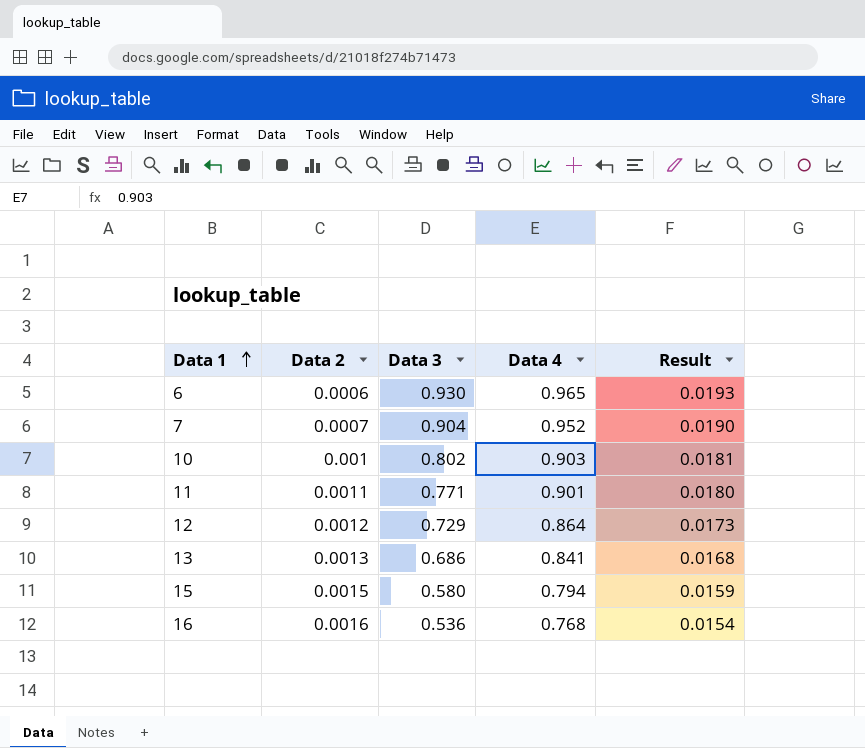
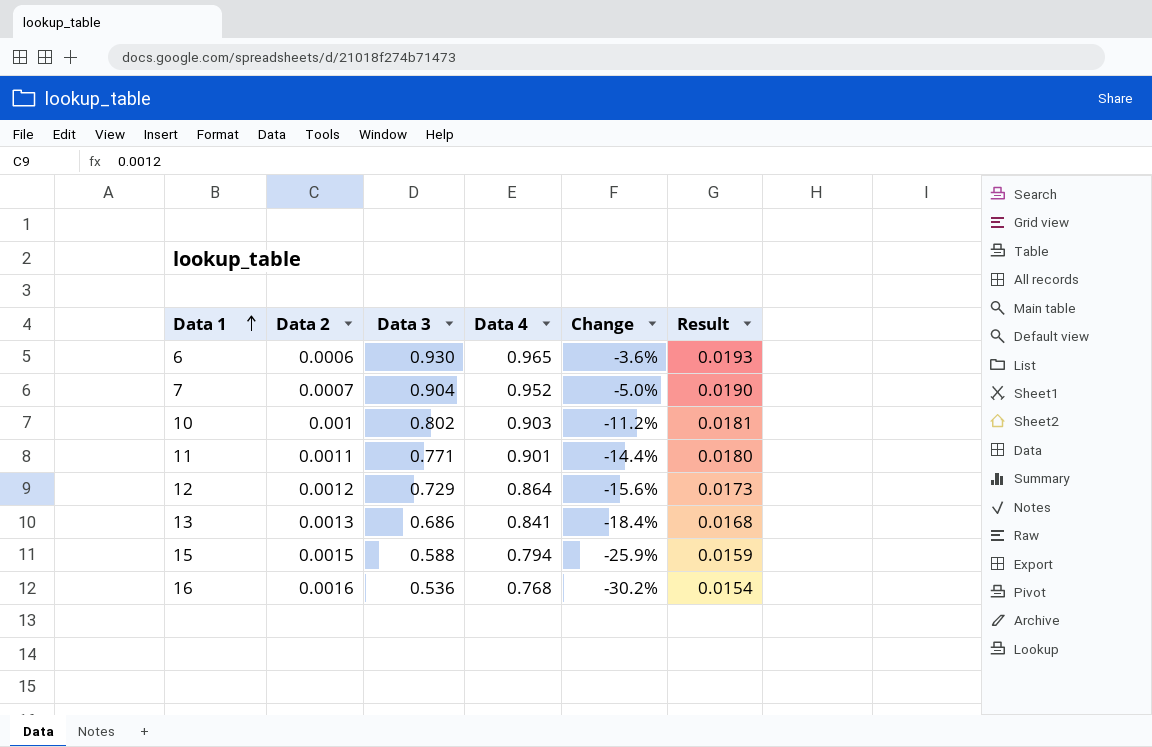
column Change | formula: none -> ([Data 3] - [Data 4]) / [Data 4]
15 | Data 3: 0.580 -> 0.588

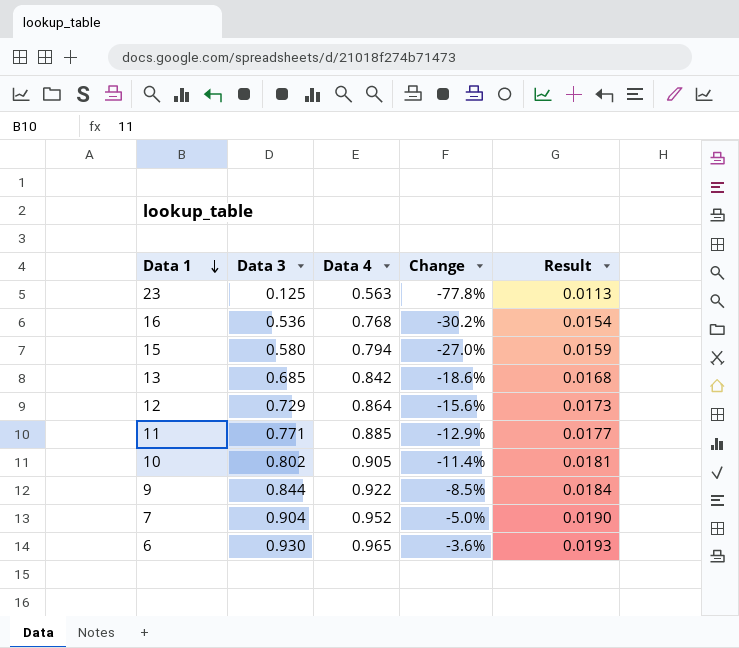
row order: Data 1 ascending -> Data 1 descending
column Data 2 | position: 2 -> none
row 23: none -> 0.125 | 0.563 | -77.8% | 0.0113
15 | Data 3: 0.588 -> 0.580
15 | Change: -25.9% -> -27.0%
13 | Data 3: 0.686 -> 0.685
13 | Data 4: 0.841 -> 0.842
13 | Change: -18.4% -> -18.6%
11 | Data 4: 0.901 -> 0.885
11 | Change: -14.4% -> -12.9%
11 | Result: 0.0180 -> 0.0177
10 | Data 4: 0.903 -> 0.905
10 | Change: -11.2% -> -11.4%
row 9: none -> 0.844 | 0.922 | -8.5% | 0.0184

